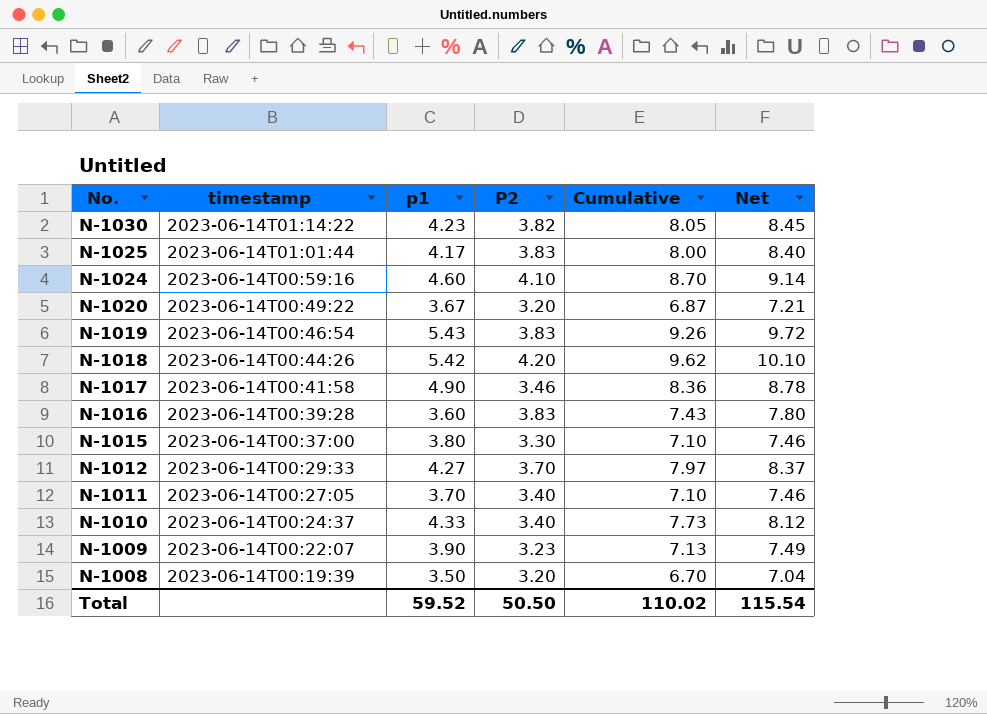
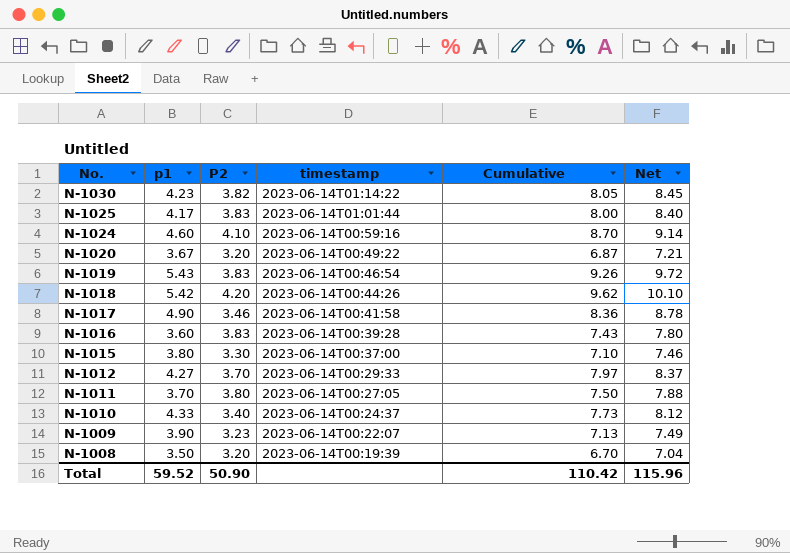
column timestamp | position: 2 -> 4
N-1011 | P2: 3.40 -> 3.80
N-1011 | Cumulative: 7.10 -> 7.50
N-1011 | Net: 7.46 -> 7.88
Total | P2: 50.50 -> 50.90
Total | Cumulative: 110.02 -> 110.42
Total | Net: 115.54 -> 115.96

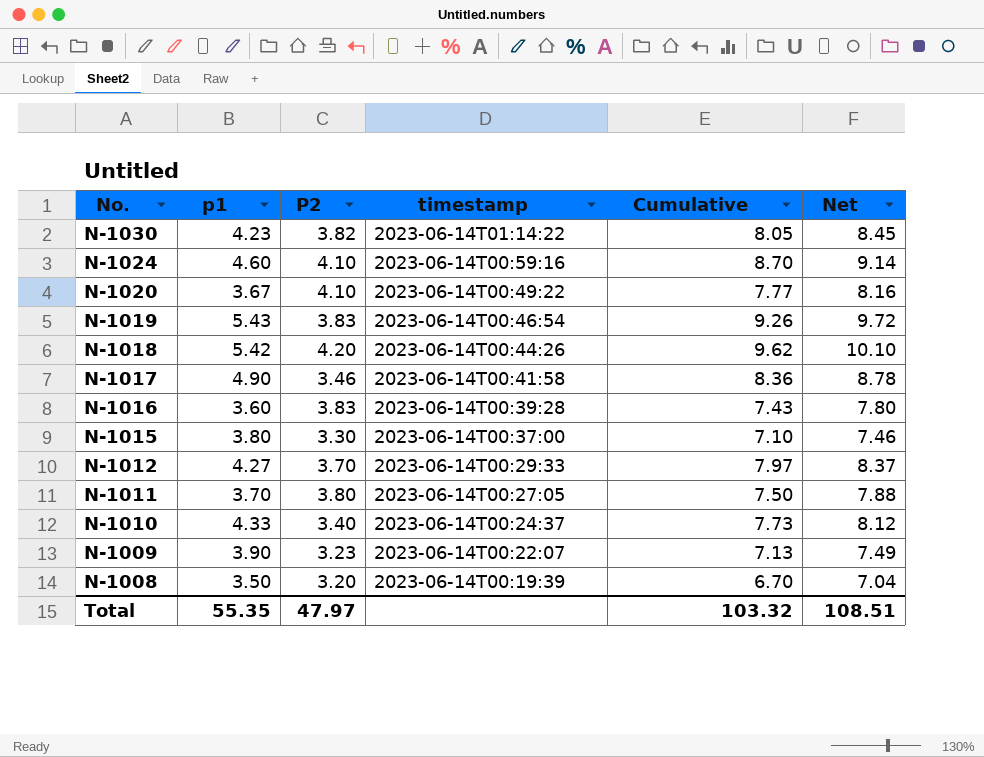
row N-1025: 4.17 | 3.83 | 2023-06-14T01:01:44 | 8.00 | 8.40 -> none
N-1020 | P2: 3.20 -> 4.10
N-1020 | Cumulative: 6.87 -> 7.77
N-1020 | Net: 7.21 -> 8.16
Total | p1: 59.52 -> 55.35
Total | P2: 50.90 -> 47.97
Total | Cumulative: 110.42 -> 103.32
Total | Net: 115.96 -> 108.51

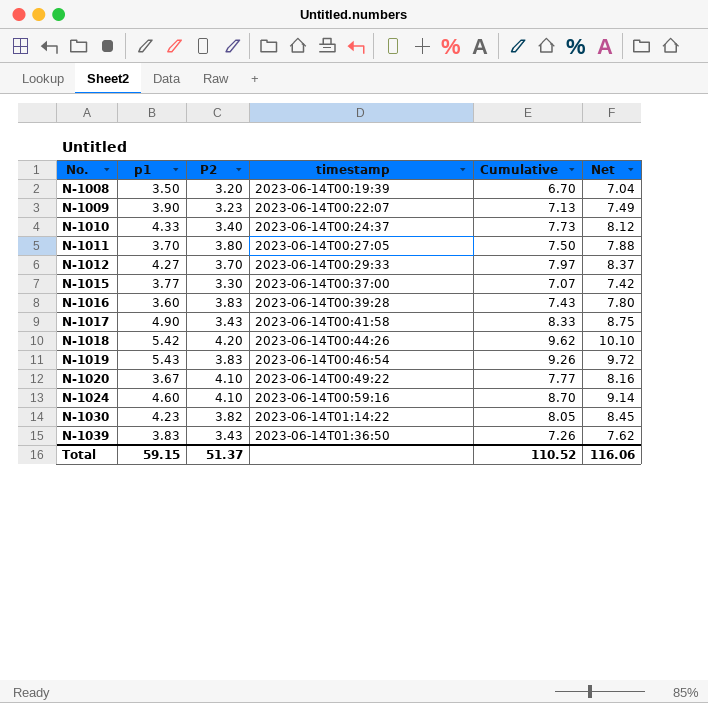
row order: No. descending -> No. ascending
N-1015 | p1: 3.80 -> 3.77
N-1015 | Cumulative: 7.10 -> 7.07
N-1015 | Net: 7.46 -> 7.42
N-1017 | P2: 3.46 -> 3.43
N-1017 | Cumulative: 8.36 -> 8.33
N-1017 | Net: 8.78 -> 8.75
row N-1039: none -> 3.83 | 3.43 | 2023-06-14T01:36:50 | 7.26 | 7.62
Total | p1: 55.35 -> 59.15
Total | P2: 47.97 -> 51.37
Total | Cumulative: 103.32 -> 110.52
Total | Net: 108.51 -> 116.06

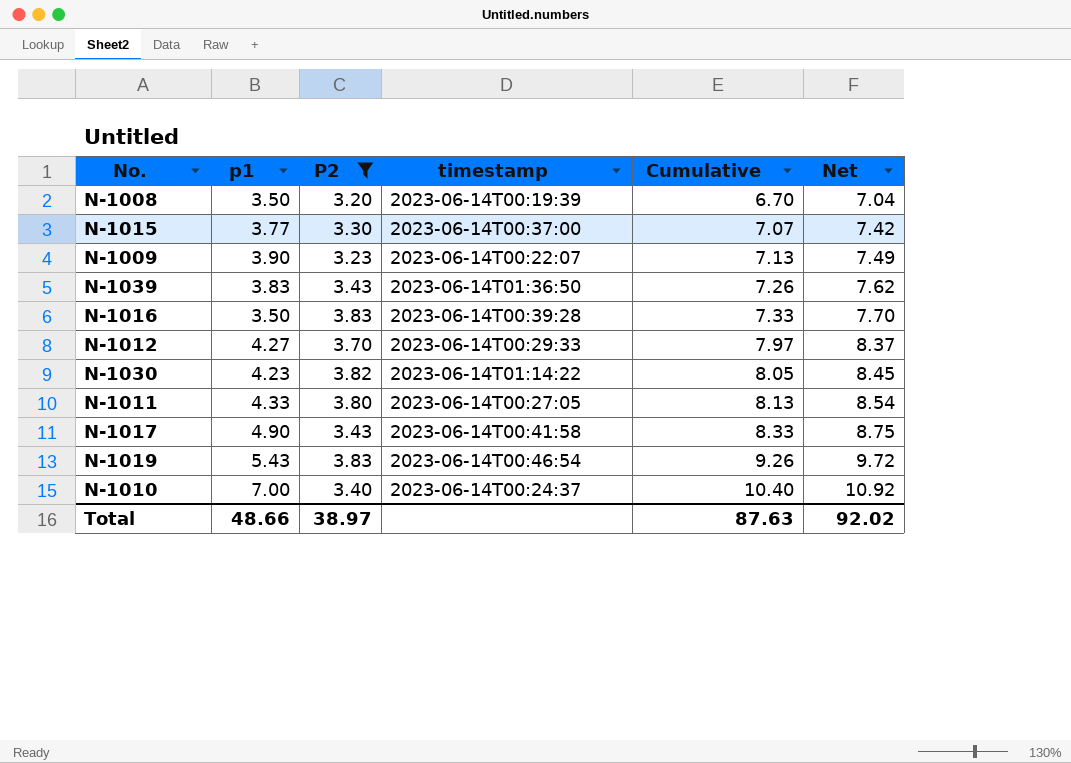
filter: none -> P2 <= 3.83
row order: No. ascending -> Cumulative ascending
N-1016 | p1: 3.60 -> 3.50
N-1016 | Cumulative: 7.43 -> 7.33
N-1016 | Net: 7.80 -> 7.70
N-1011 | p1: 3.70 -> 4.33
N-1011 | Cumulative: 7.50 -> 8.13
N-1011 | Net: 7.88 -> 8.54
N-1010 | p1: 4.33 -> 7.00
N-1010 | Cumulative: 7.73 -> 10.40
N-1010 | Net: 8.12 -> 10.92
Total | p1: 59.15 -> 48.66
Total | P2: 51.37 -> 38.97
Total | Cumulative: 110.52 -> 87.63
Total | Net: 116.06 -> 92.02

